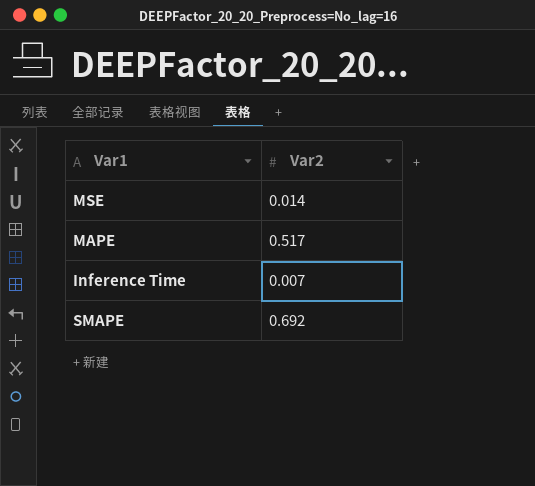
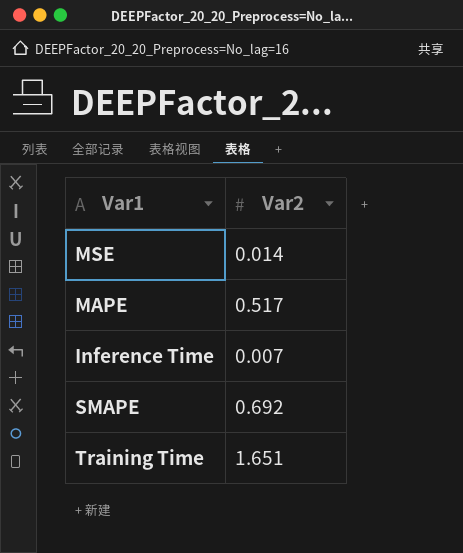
row Training Time: none -> 1.651

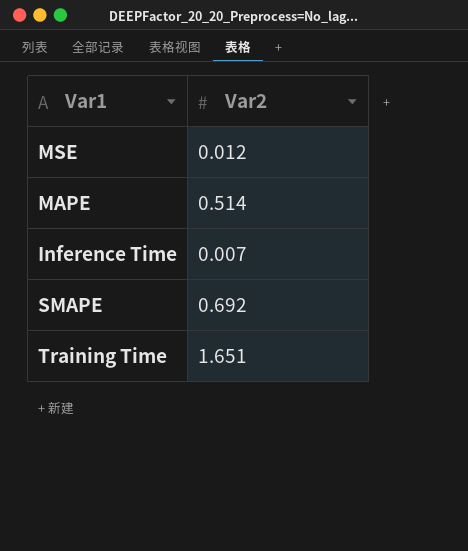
MSE | Var2: 0.014 -> 0.012
MAPE | Var2: 0.517 -> 0.514

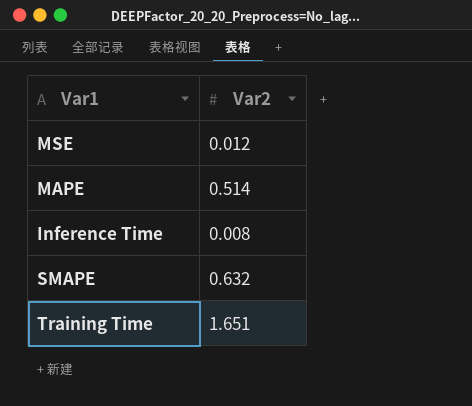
Inference Time | Var2: 0.007 -> 0.008
SMAPE | Var2: 0.692 -> 0.632

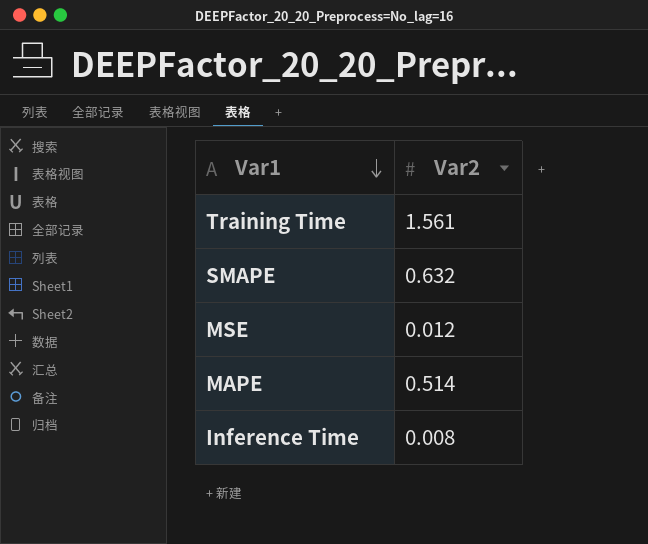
row order: none -> Var1 descending
Training Time | Var2: 1.651 -> 1.561

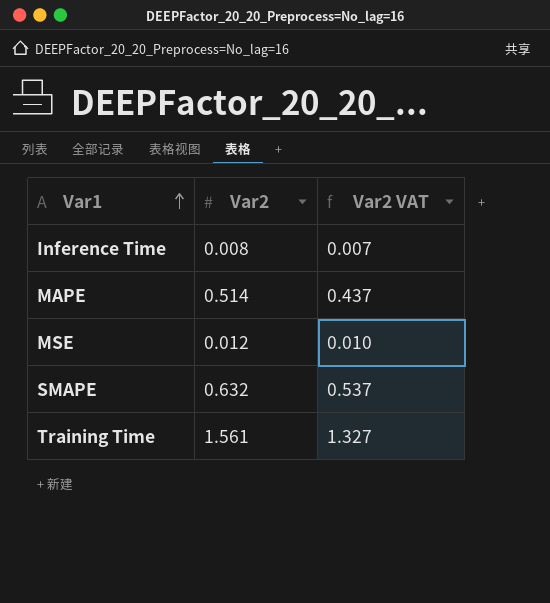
row order: Var1 descending -> Var1 ascending
column Var2 VAT | formula: none -> [Var2] * 0.85

